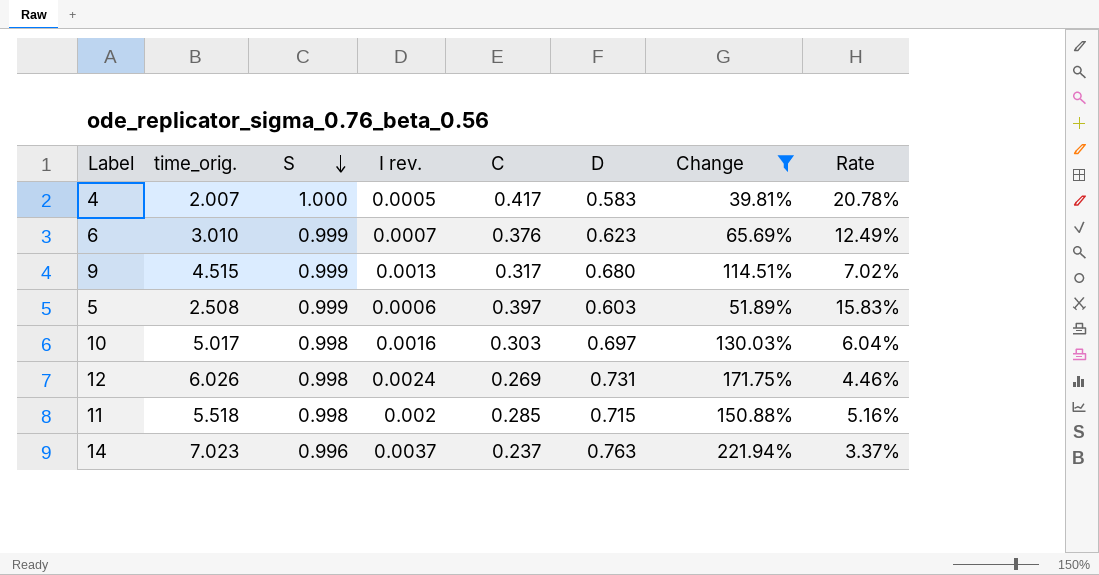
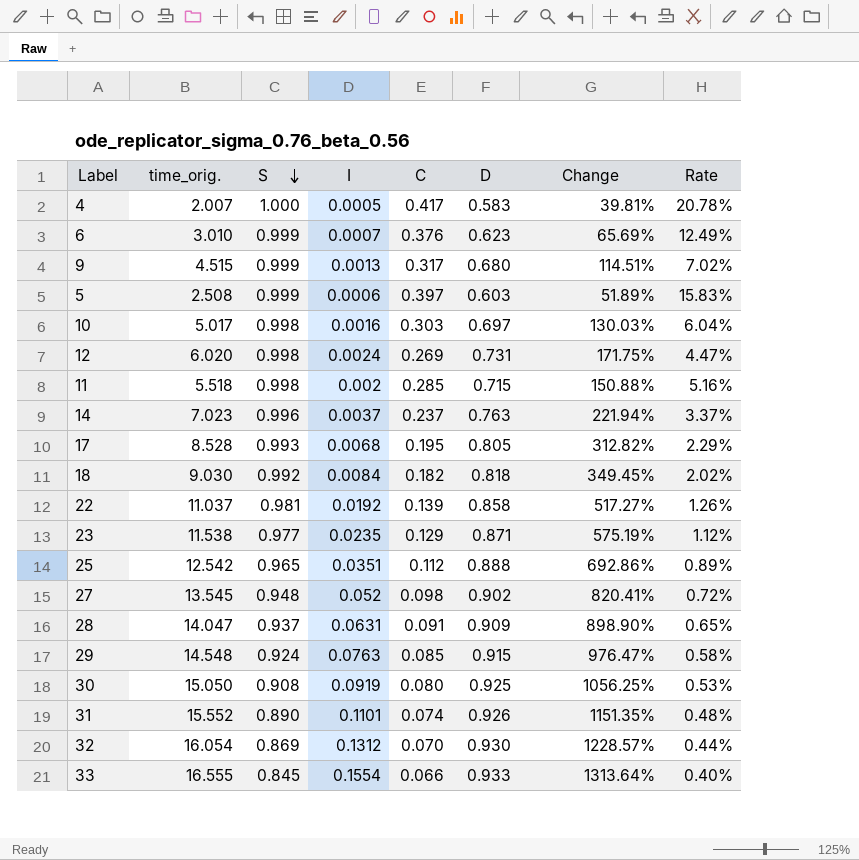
filter: Change <= 221.94% -> none
column name: I rev. -> I
12 | time_orig.: 6.026 -> 6.020
12 | Rate: 4.46% -> 4.47%

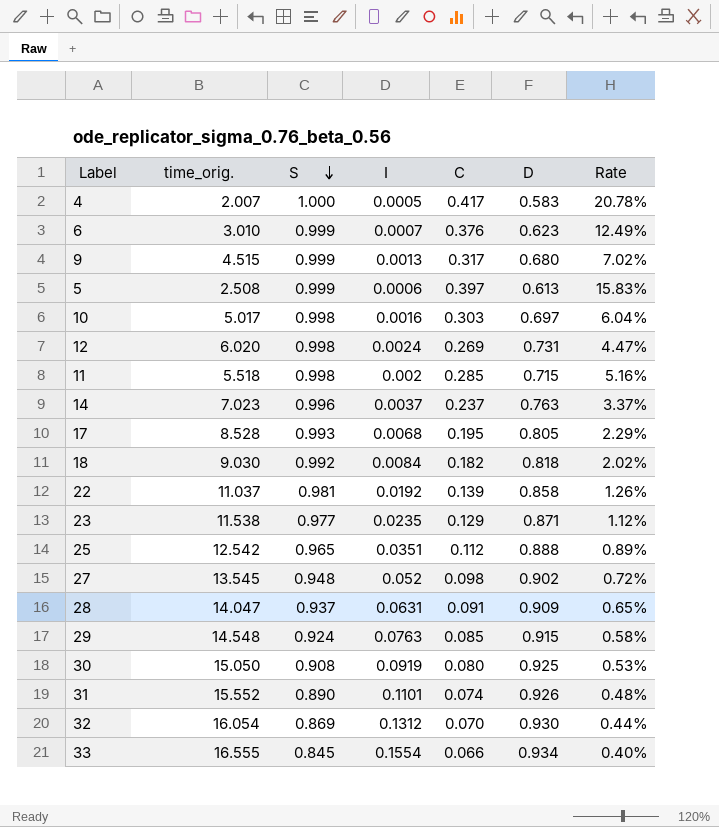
column Change | formula: ([D] - [C]) / [C] -> none
5 | D: 0.603 -> 0.613
33 | D: 0.933 -> 0.934

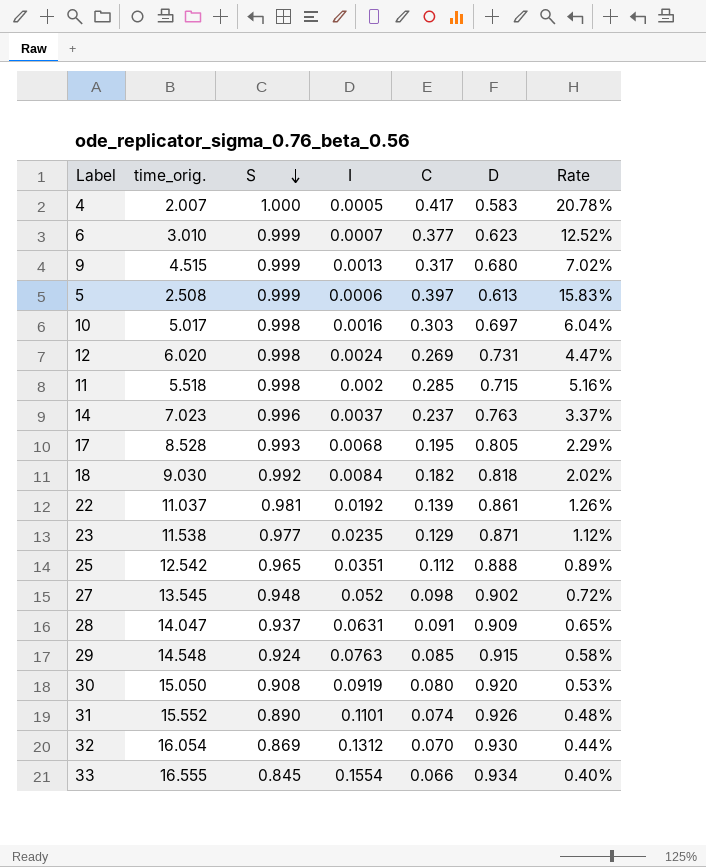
6 | C: 0.376 -> 0.377
6 | Rate: 12.49% -> 12.52%
22 | D: 0.858 -> 0.861
30 | D: 0.925 -> 0.920

